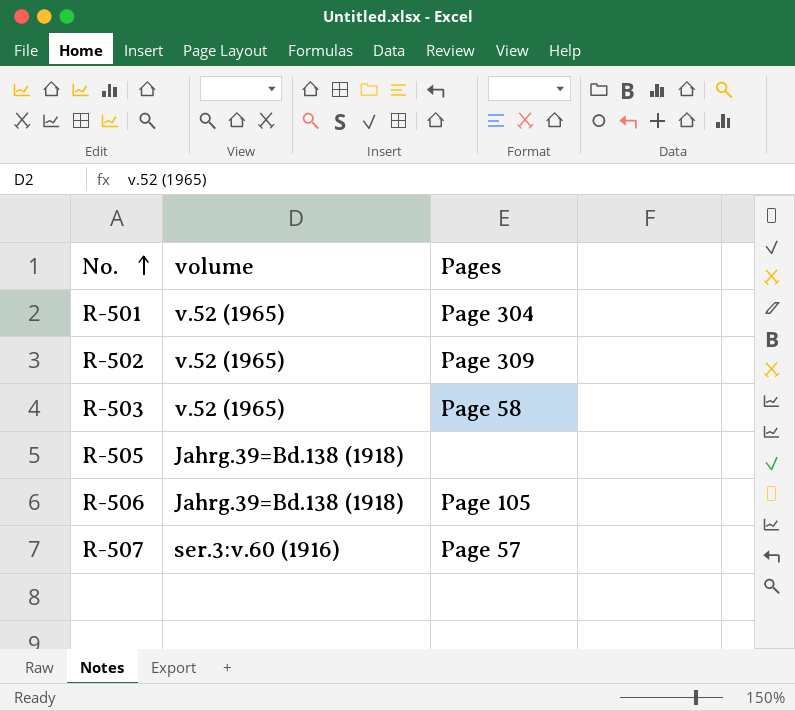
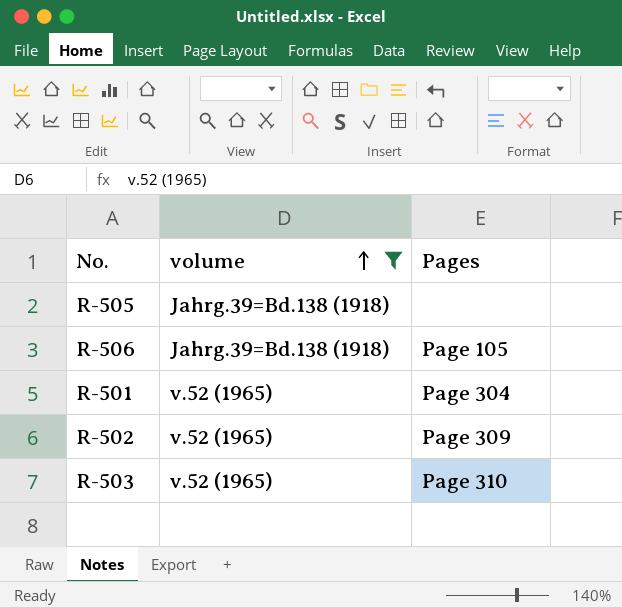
filter: none -> volume != ser.3:v.60 (1916)
row order: No. ascending -> volume ascending
R-503 | Pages: Page 58 -> Page 310

